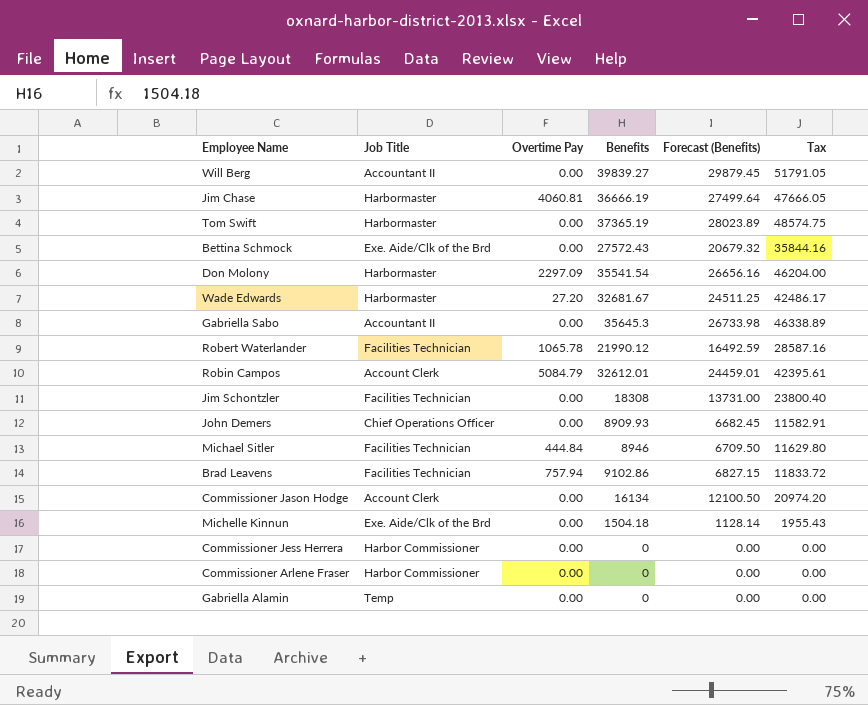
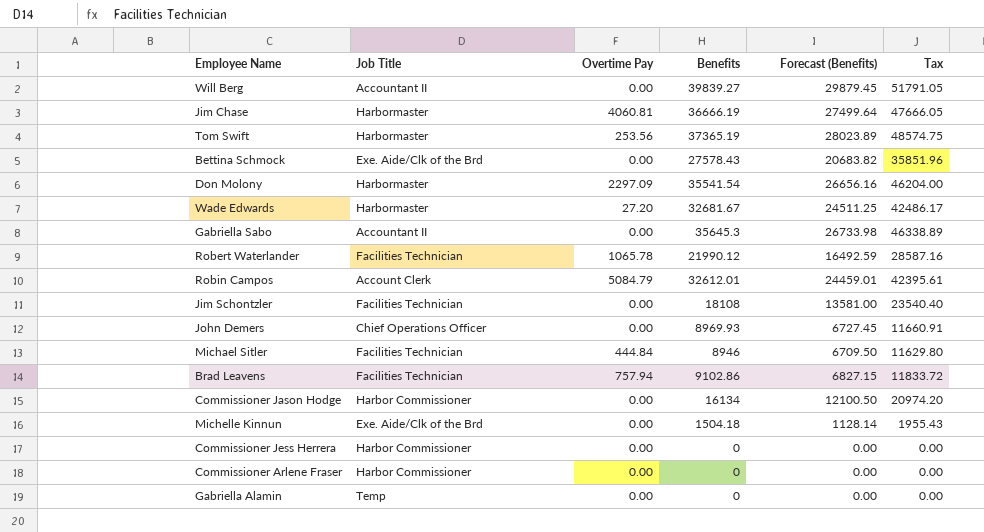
Tom Swift | Overtime Pay: 0.00 -> 253.56
Bettina Schmock | Benefits: 27572.43 -> 27578.43
Bettina Schmock | Forecast (Benefits): 20679.32 -> 20683.82
Bettina Schmock | Tax: 35844.16 -> 35851.96
Jim Schontzler | Benefits: 18308 -> 18108
Jim Schontzler | Forecast (Benefits): 13731.00 -> 13581.00
Jim Schontzler | Tax: 23800.40 -> 23540.40
John Demers | Benefits: 8909.93 -> 8969.93
John Demers | Forecast (Benefits): 6682.45 -> 6727.45
John Demers | Tax: 11582.91 -> 11660.91
Commissioner Jason Hodge | Job Title: Account Clerk -> Harbor Commissioner

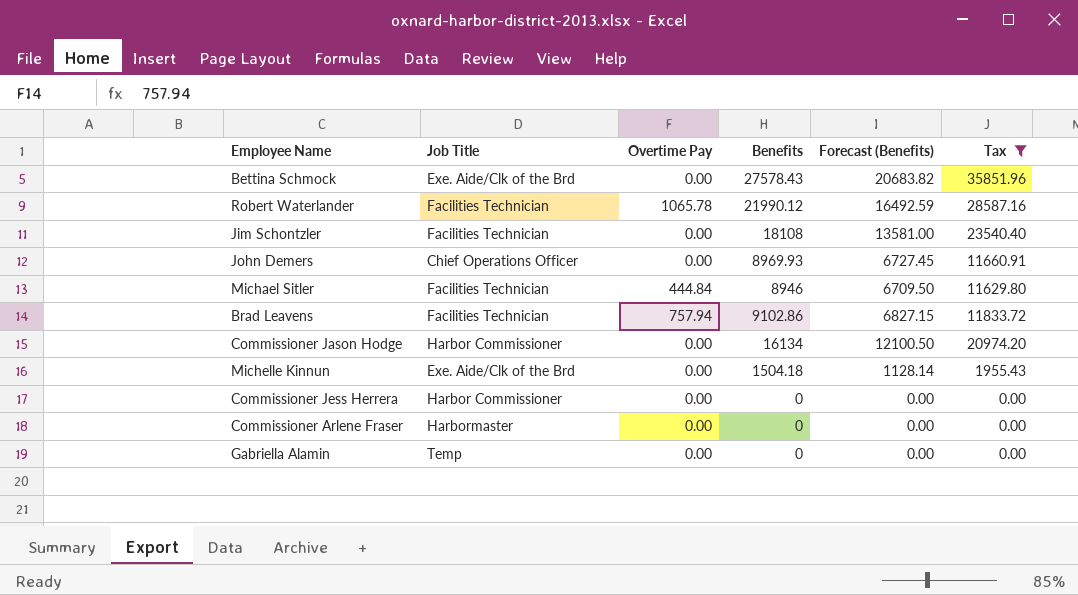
filter: none -> Tax <= 35851.96
Commissioner Arlene Fraser | Job Title: Harbor Commissioner -> Harbormaster

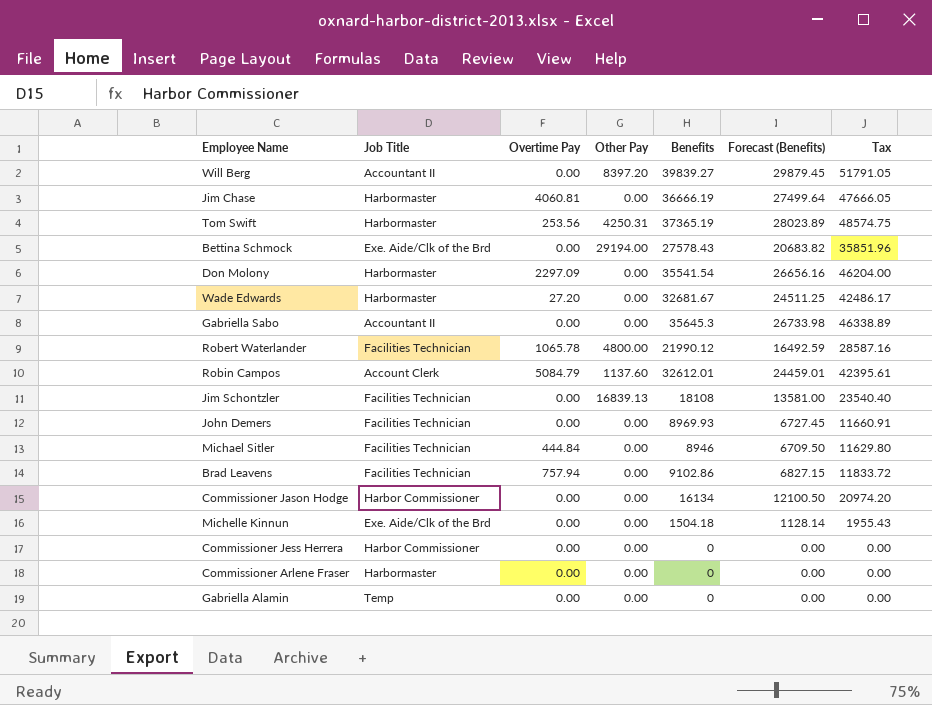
filter: Tax <= 35851.96 -> none
column Other Pay | position: none -> 4
John Demers | Job Title: Chief Operations Officer -> Facilities Technician

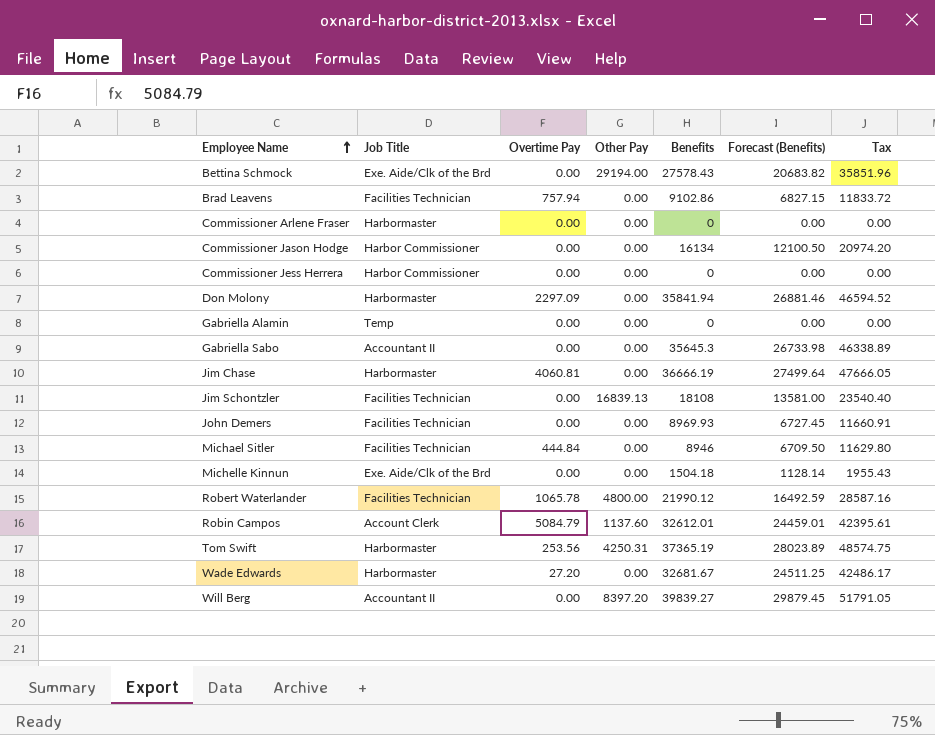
row order: none -> Employee Name ascending
Don Molony | Benefits: 35541.54 -> 35841.94
Don Molony | Forecast (Benefits): 26656.16 -> 26881.46
Don Molony | Tax: 46204.00 -> 46594.52

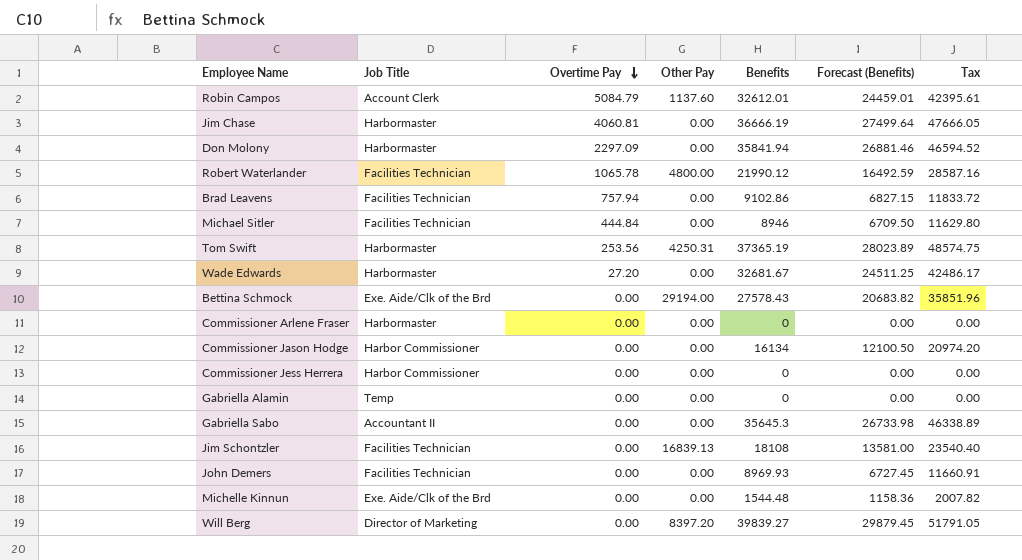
row order: Employee Name ascending -> Overtime Pay descending
Michelle Kinnun | Benefits: 1504.18 -> 1544.48
Michelle Kinnun | Forecast (Benefits): 1128.14 -> 1158.36
Michelle Kinnun | Tax: 1955.43 -> 2007.82
Will Berg | Job Title: Accountant II -> Director of Marketing

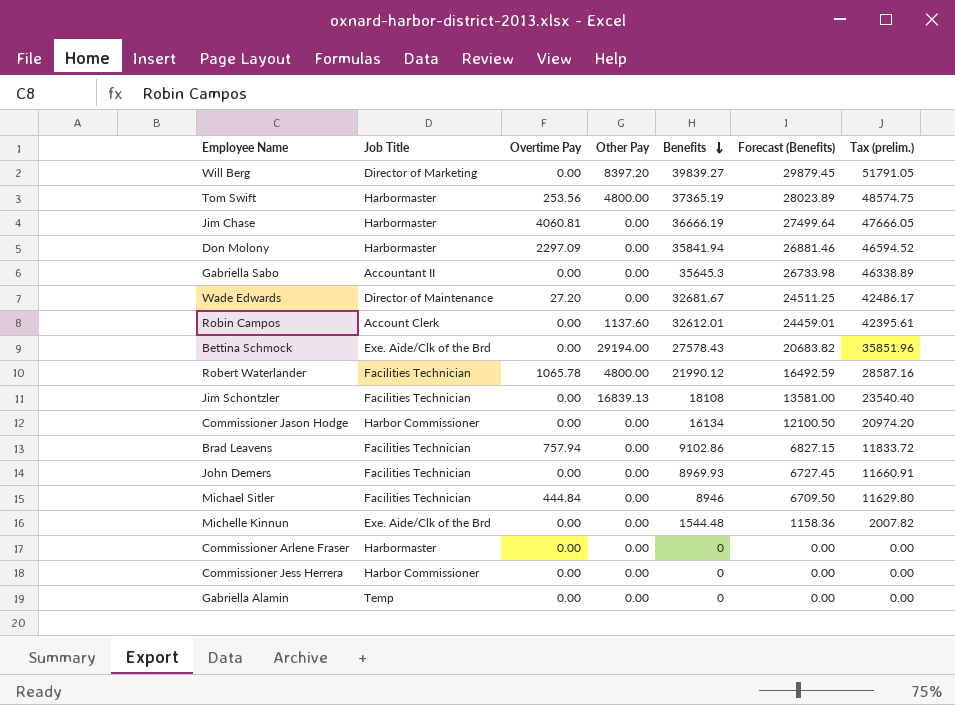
row order: Overtime Pay descending -> Benefits descending
column name: Tax -> Tax (prelim.)
Tom Swift | Other Pay: 4250.31 -> 4800.00
Wade Edwards | Job Title: Harbormaster -> Director of Maintenance
Robin Campos | Overtime Pay: 5084.79 -> 0.00

